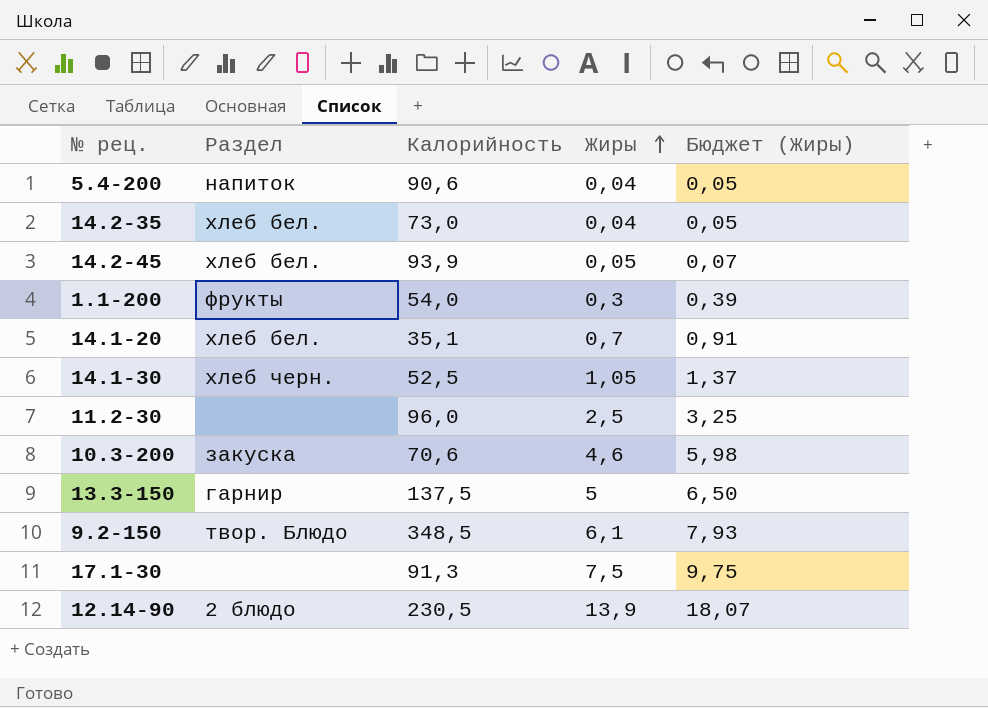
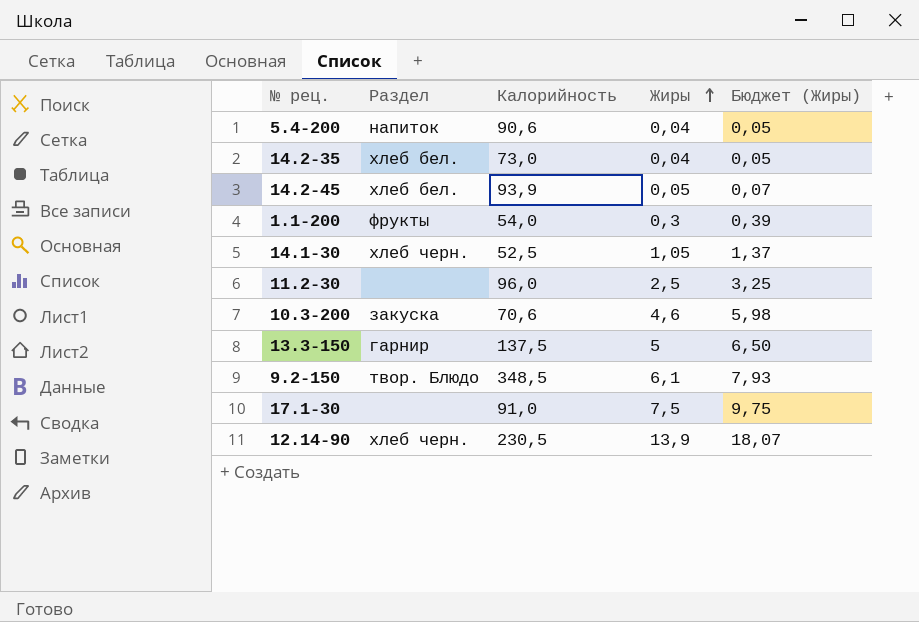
row 14.1-20: хлеб бел. | 35,1 | 0,7 | 0,91 -> none
17.1-30 | Калорийность: 91,3 -> 91,0
12.14-90 | Раздел: 2 блюдо -> хлеб черн.

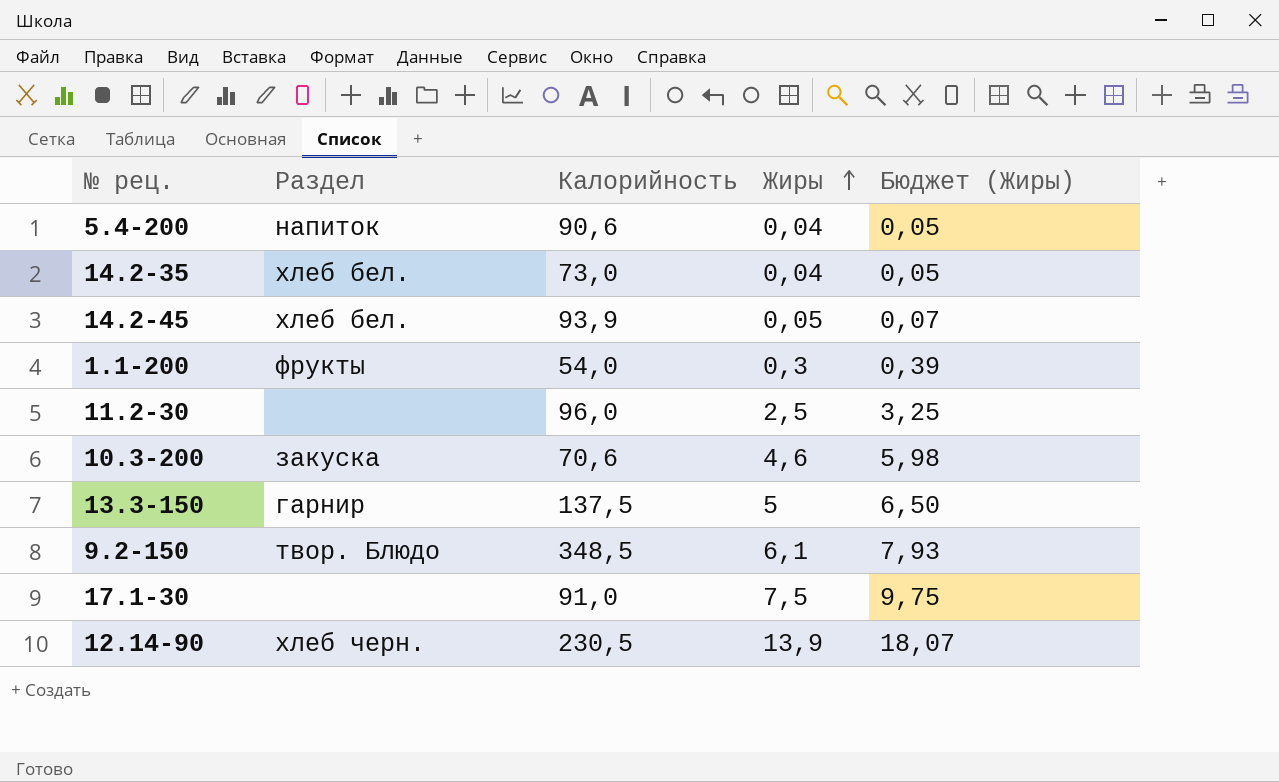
row 14.1-30: хлеб черн. | 52,5 | 1,05 | 1,37 -> none

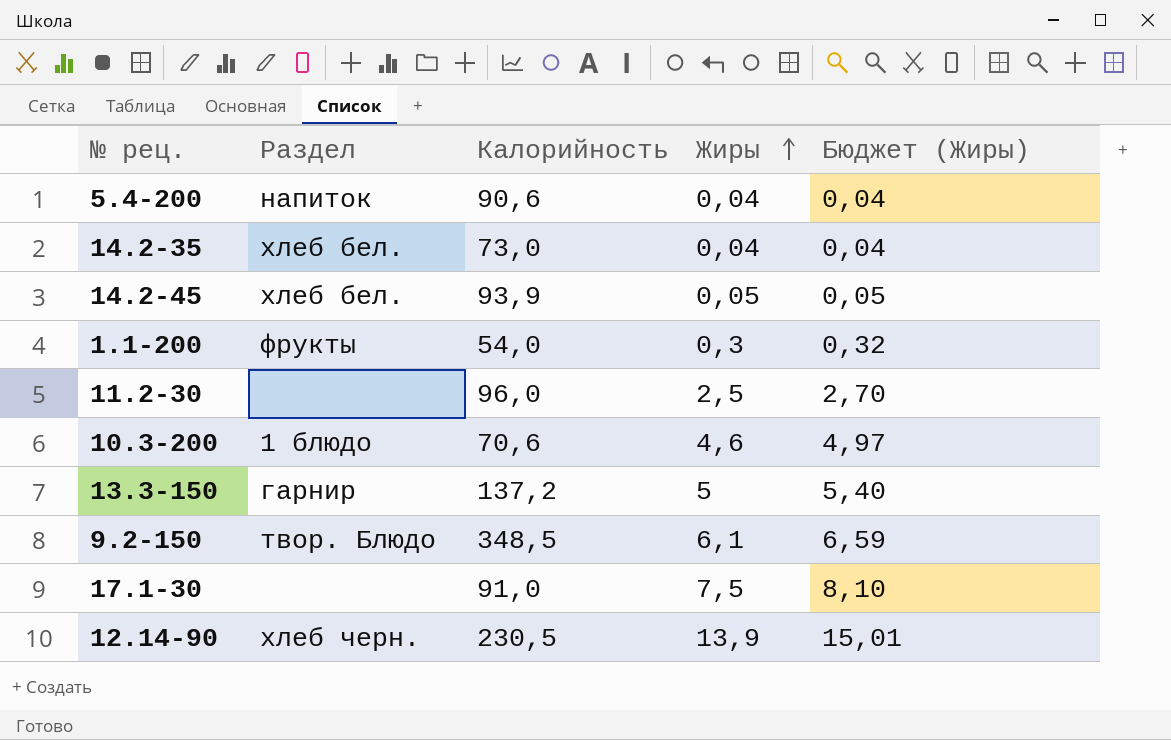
column Бюджет (Жиры) | formula: [Жиры] * 1,3 -> [Жиры] * 1,08
10.3-200 | Раздел: закуска -> 1 блюдо
13.3-150 | Калорийность: 137,5 -> 137,2

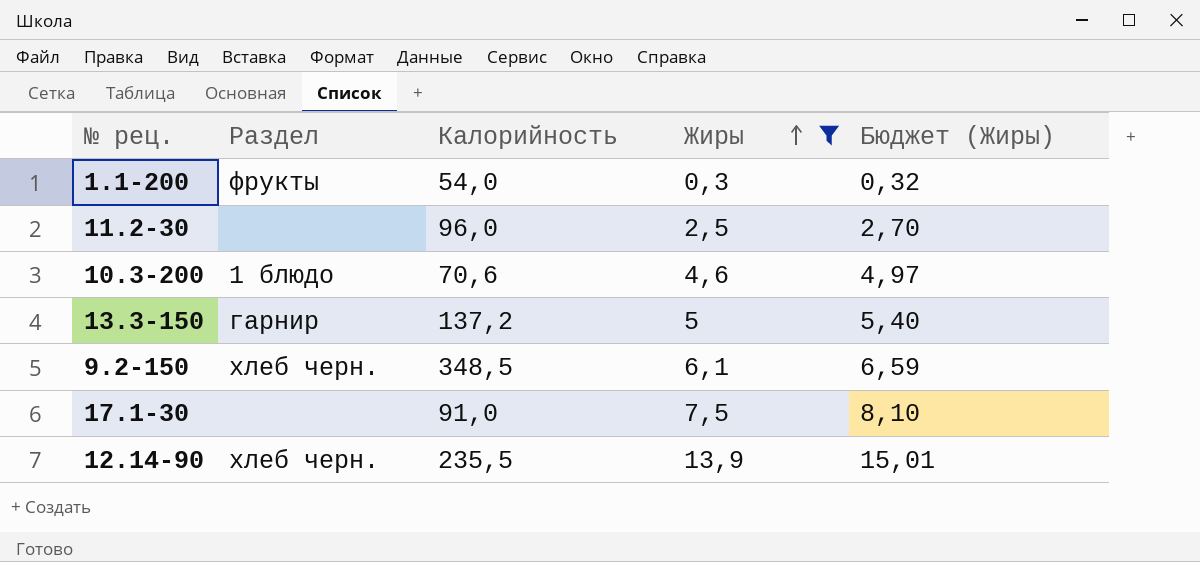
filter: none -> Жиры >= 0,3
9.2-150 | Раздел: твор. Блюдо -> хлеб черн.
12.14-90 | Калорийность: 230,5 -> 235,5

